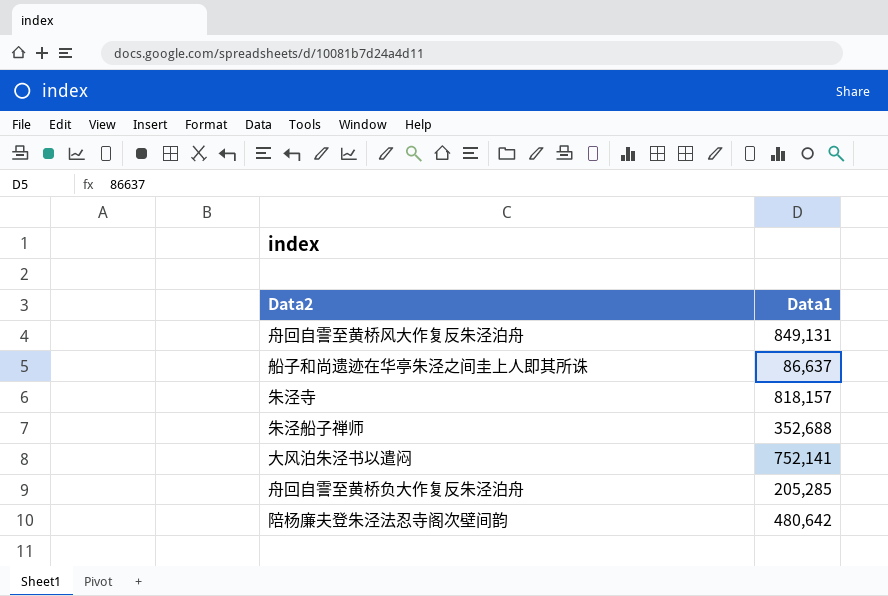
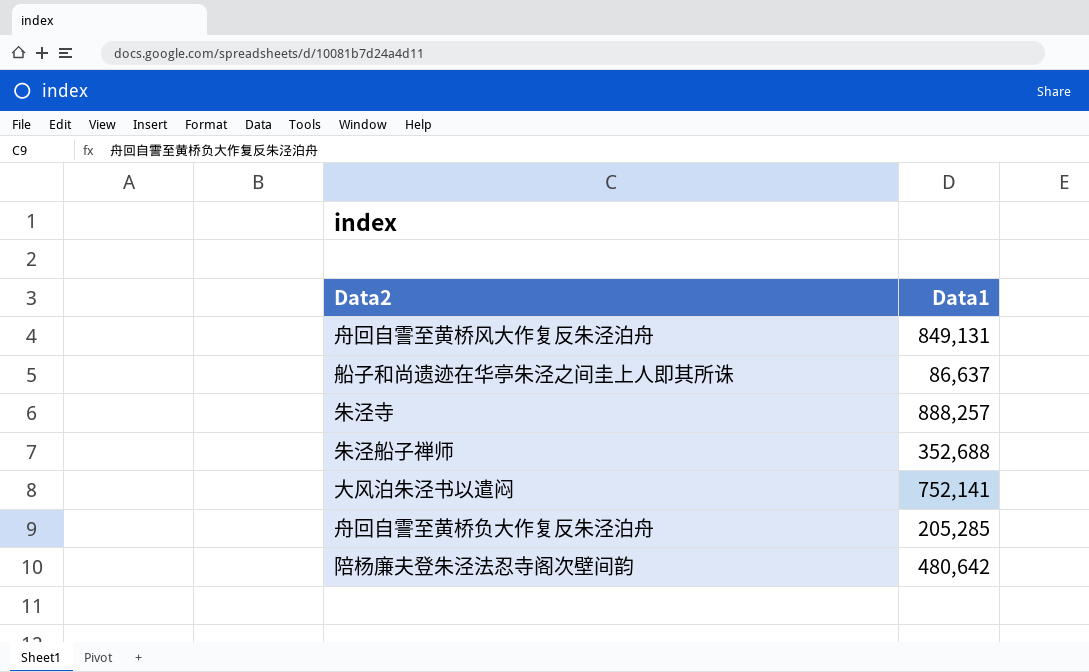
朱泾寺 | Data1: 818,157 -> 888,257

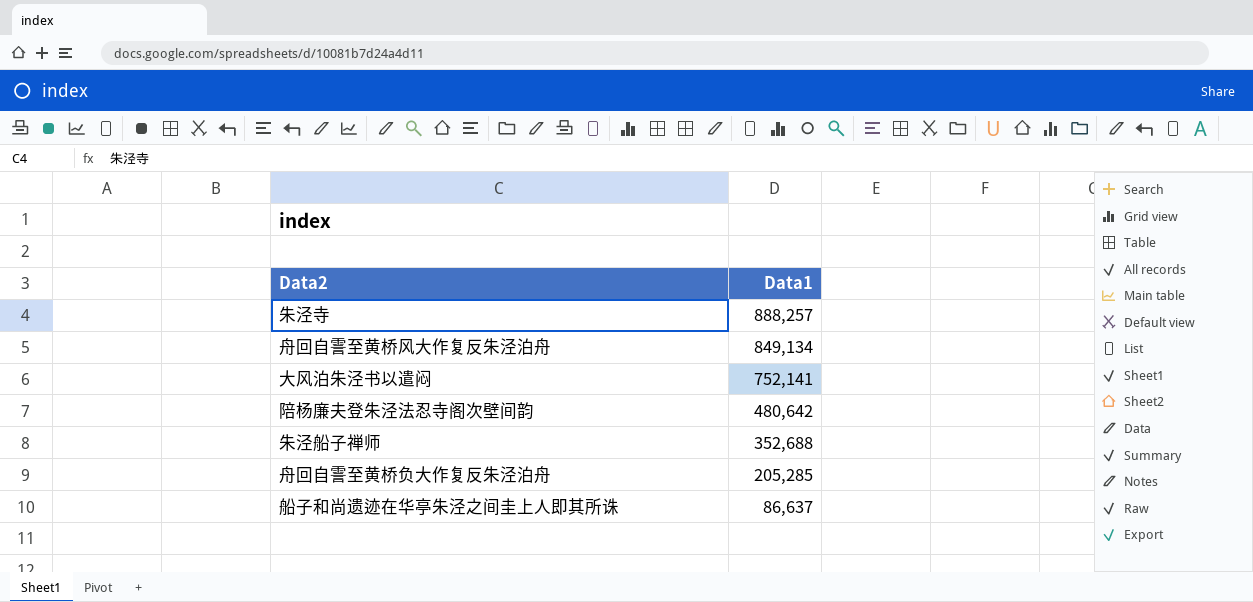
row order: none -> Data1 descending
舟回自霅至黄桥风大作复反朱泾泊舟 | Data1: 849,131 -> 849,134

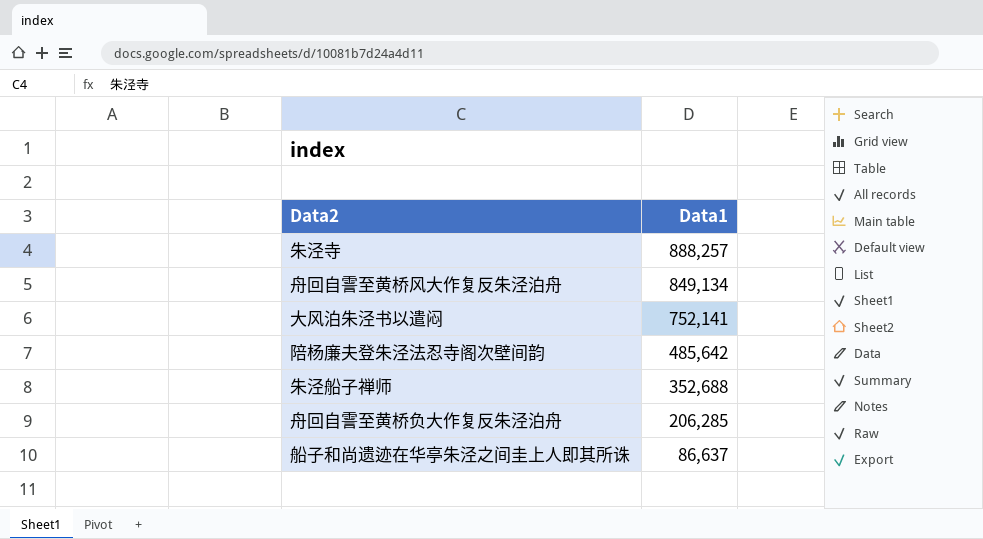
陪杨廉夫登朱泾法忍寺阁次壁间韵 | Data1: 480,642 -> 485,642
舟回自霅至黄桥负大作复反朱泾泊舟 | Data1: 205,285 -> 206,285

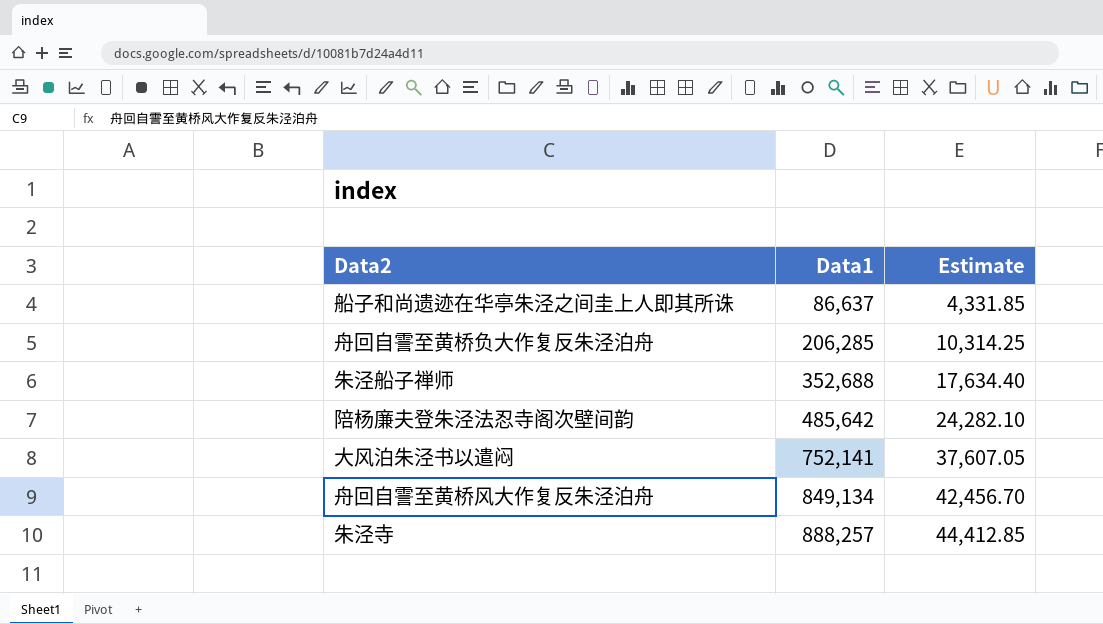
row order: Data1 descending -> Data1 ascending
column Estimate | formula: none -> [Data1] * 0.05

